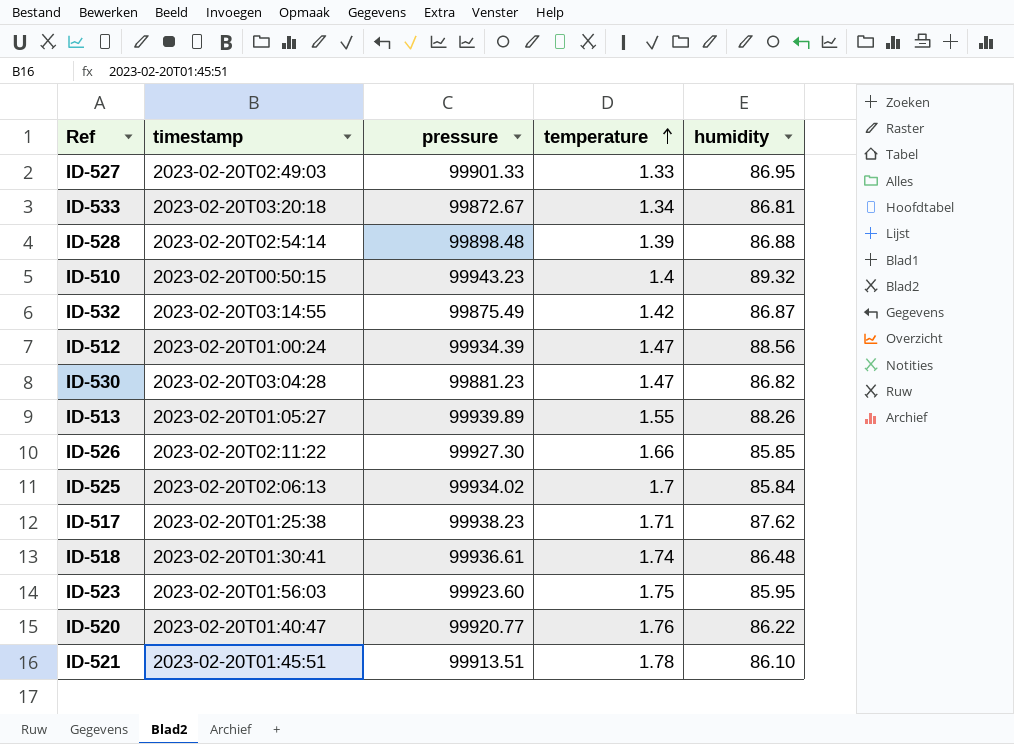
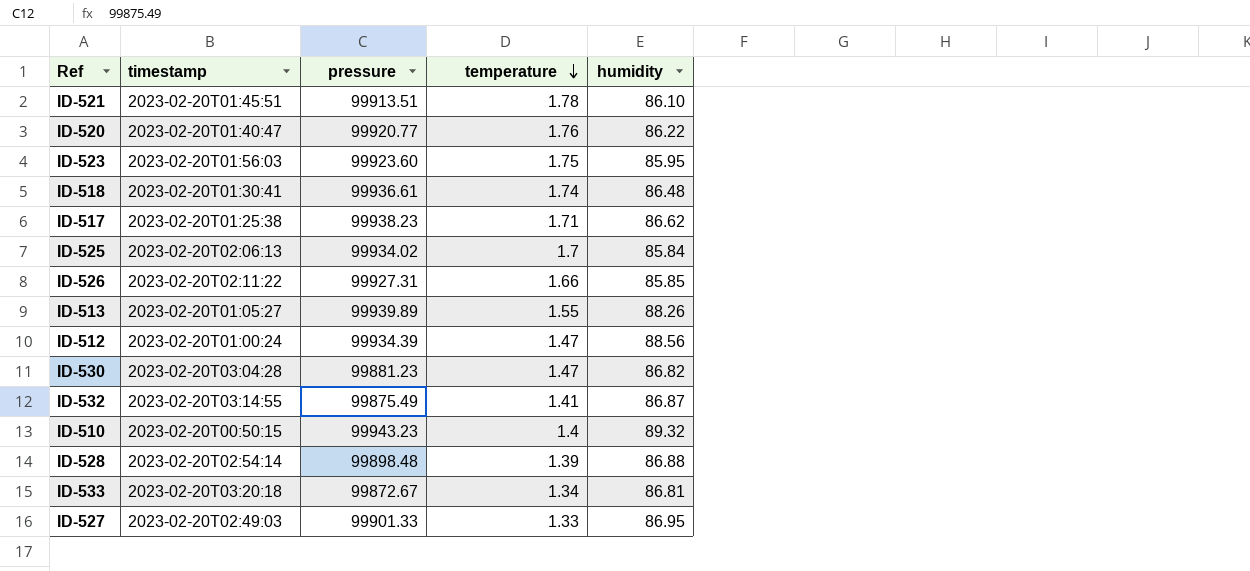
row order: temperature ascending -> temperature descending
ID-517 | humidity: 87.62 -> 86.62
ID-526 | pressure: 99927.30 -> 99927.31
ID-532 | temperature: 1.42 -> 1.41

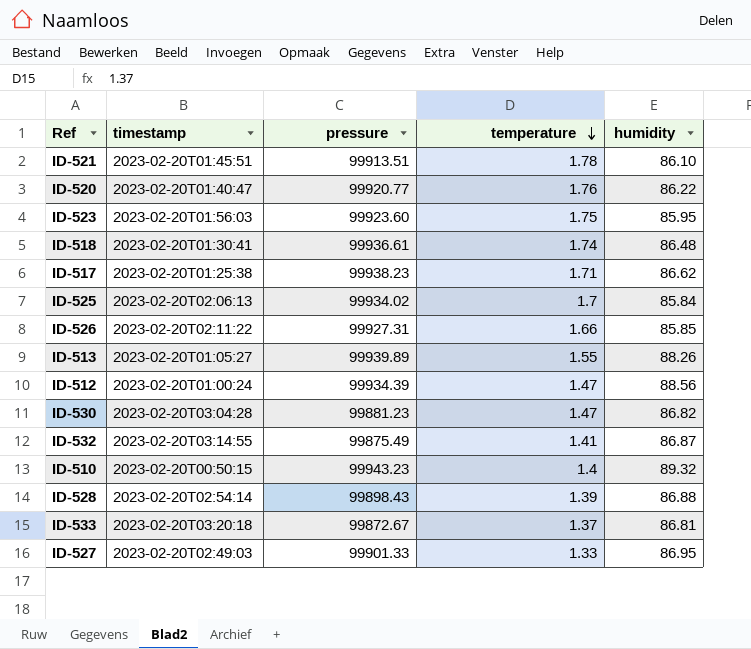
ID-528 | pressure: 99898.48 -> 99898.43
ID-533 | temperature: 1.34 -> 1.37

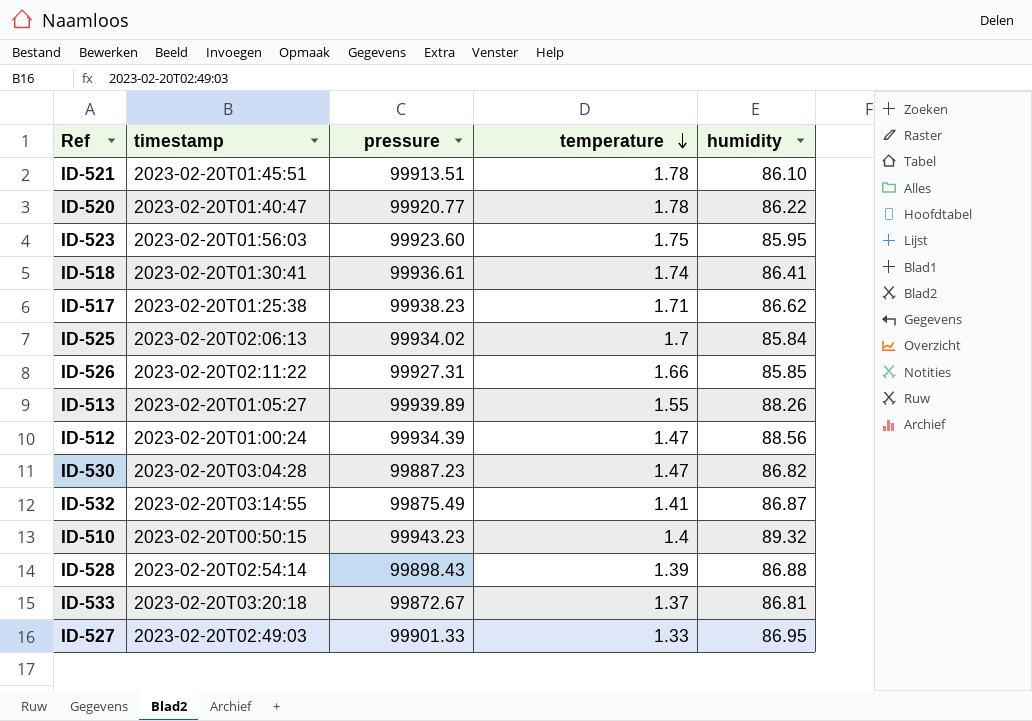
ID-520 | temperature: 1.76 -> 1.78
ID-518 | humidity: 86.48 -> 86.41
ID-530 | pressure: 99881.23 -> 99887.23

